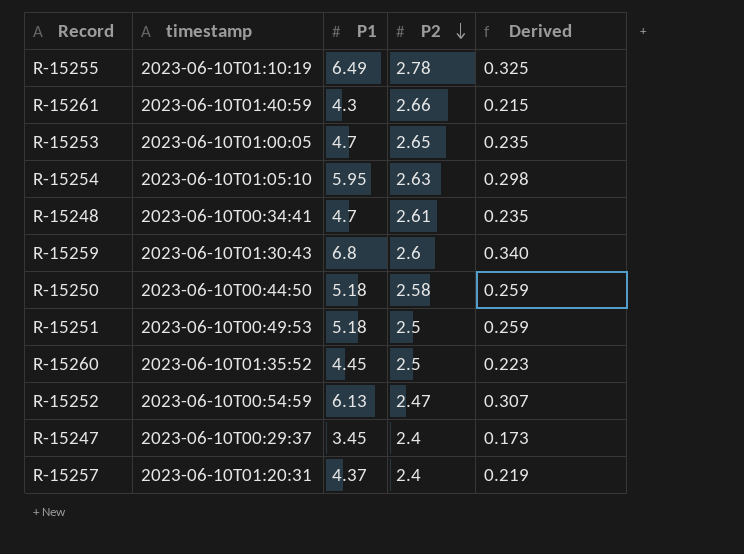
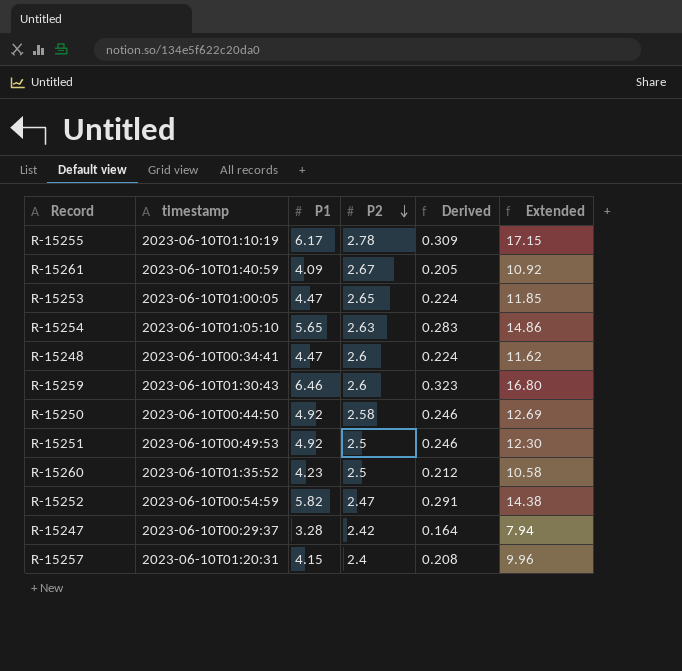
column Extended | formula: none -> [P1] * [P2]
R-15255 | P1: 6.49 -> 6.17
R-15255 | Derived: 0.325 -> 0.309
R-15261 | P1: 4.3 -> 4.09
R-15261 | P2: 2.66 -> 2.67
R-15261 | Derived: 0.215 -> 0.205
R-15253 | P1: 4.7 -> 4.47
R-15253 | Derived: 0.235 -> 0.224
R-15254 | P1: 5.95 -> 5.65
R-15254 | Derived: 0.298 -> 0.283
R-15248 | P1: 4.7 -> 4.47
R-15248 | P2: 2.61 -> 2.6
R-15248 | Derived: 0.235 -> 0.224
R-15259 | P1: 6.8 -> 6.46
R-15259 | Derived: 0.340 -> 0.323
R-15250 | P1: 5.18 -> 4.92
R-15250 | Derived: 0.259 -> 0.246
R-15251 | P1: 5.18 -> 4.92
R-15251 | Derived: 0.259 -> 0.246
R-15260 | P1: 4.45 -> 4.23
R-15260 | Derived: 0.223 -> 0.212
R-15252 | P1: 6.13 -> 5.82
R-15252 | Derived: 0.307 -> 0.291
R-15247 | P1: 3.45 -> 3.28
R-15247 | P2: 2.4 -> 2.42
R-15247 | Derived: 0.173 -> 0.164
R-15257 | P1: 4.37 -> 4.15
R-15257 | Derived: 0.219 -> 0.208

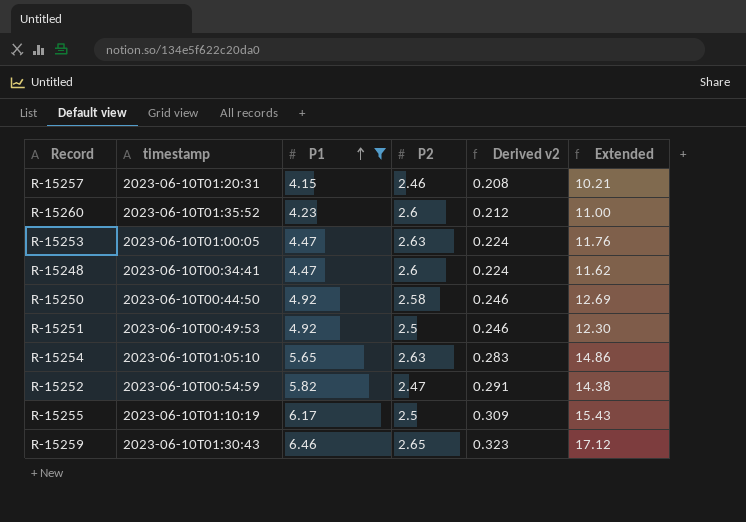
filter: none -> P1 >= 4.15
row order: P2 descending -> P1 ascending
column name: Derived -> Derived v2
R-15257 | P2: 2.4 -> 2.46
R-15257 | Extended: 9.96 -> 10.21
R-15260 | P2: 2.5 -> 2.6
R-15260 | Extended: 10.58 -> 11.00
R-15253 | P2: 2.65 -> 2.63
R-15253 | Extended: 11.85 -> 11.76
R-15255 | P2: 2.78 -> 2.5
R-15255 | Extended: 17.15 -> 15.43
R-15259 | P2: 2.6 -> 2.65
R-15259 | Extended: 16.80 -> 17.12

